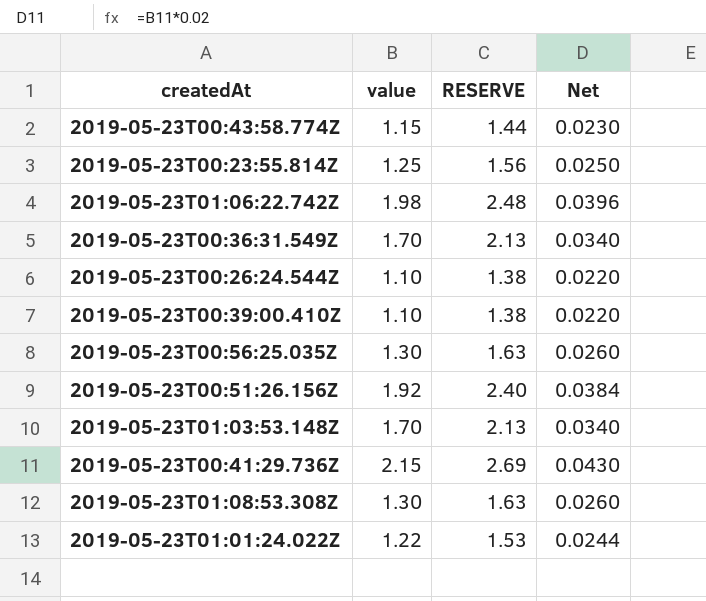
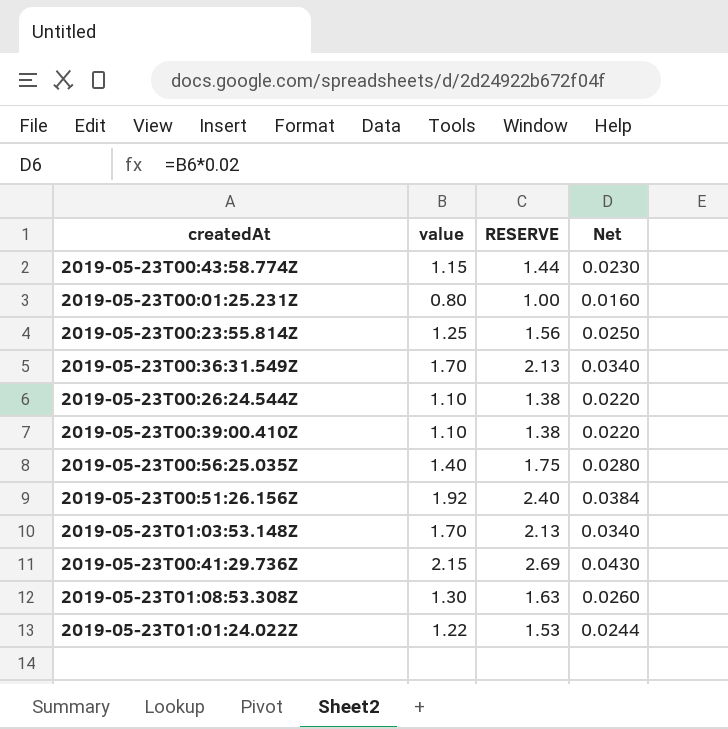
row 2019-05-23T01:06:22.742Z: 1.98 | 2.48 | 0.0396 -> none
row 2019-05-23T00:01:25.231Z: none -> 0.80 | 1.00 | 0.0160
2019-05-23T00:56:25.035Z | value: 1.30 -> 1.40
2019-05-23T00:56:25.035Z | RESERVE: 1.63 -> 1.75
2019-05-23T00:56:25.035Z | Net: 0.0260 -> 0.0280

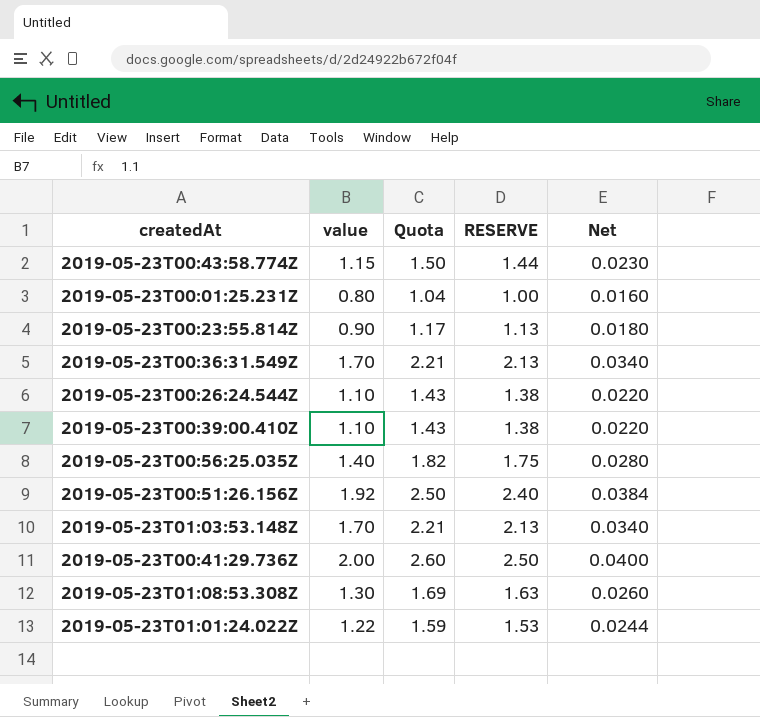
column Quota | formula: none -> [value] * 1.3
2019-05-23T00:23:55.814Z | value: 1.25 -> 0.90
2019-05-23T00:23:55.814Z | RESERVE: 1.56 -> 1.13
2019-05-23T00:23:55.814Z | Net: 0.0250 -> 0.0180
2019-05-23T00:41:29.736Z | value: 2.15 -> 2.00
2019-05-23T00:41:29.736Z | RESERVE: 2.69 -> 2.50
2019-05-23T00:41:29.736Z | Net: 0.0430 -> 0.0400

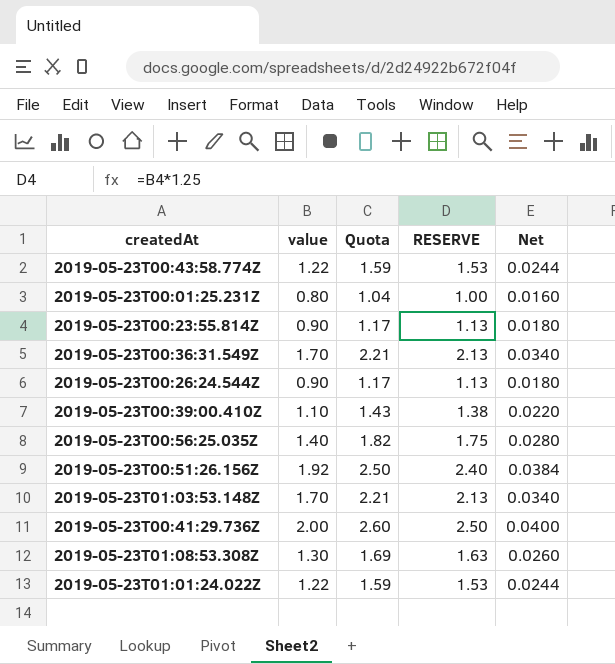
2019-05-23T00:43:58.774Z | value: 1.15 -> 1.22
2019-05-23T00:43:58.774Z | Quota: 1.50 -> 1.59
2019-05-23T00:43:58.774Z | RESERVE: 1.44 -> 1.53
2019-05-23T00:43:58.774Z | Net: 0.0230 -> 0.0244
2019-05-23T00:26:24.544Z | value: 1.10 -> 0.90
2019-05-23T00:26:24.544Z | Quota: 1.43 -> 1.17
2019-05-23T00:26:24.544Z | RESERVE: 1.38 -> 1.13
2019-05-23T00:26:24.544Z | Net: 0.0220 -> 0.0180

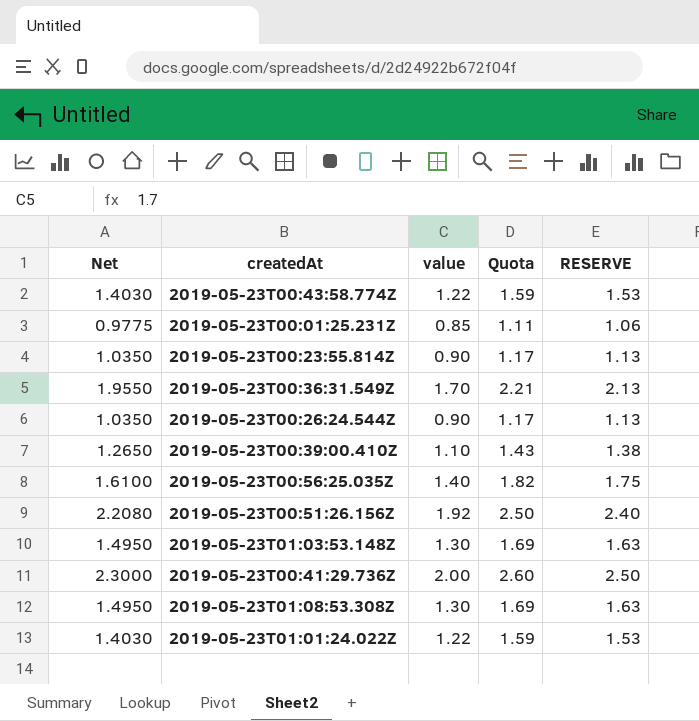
column Net | formula: [value] * 0.02 -> [value] * 1.15
column Net | position: 5 -> 1
2019-05-23T00:01:25.231Z | value: 0.80 -> 0.85
2019-05-23T00:01:25.231Z | Quota: 1.04 -> 1.11
2019-05-23T00:01:25.231Z | RESERVE: 1.00 -> 1.06
2019-05-23T01:03:53.148Z | value: 1.70 -> 1.30
2019-05-23T01:03:53.148Z | Quota: 2.21 -> 1.69
2019-05-23T01:03:53.148Z | RESERVE: 2.13 -> 1.63

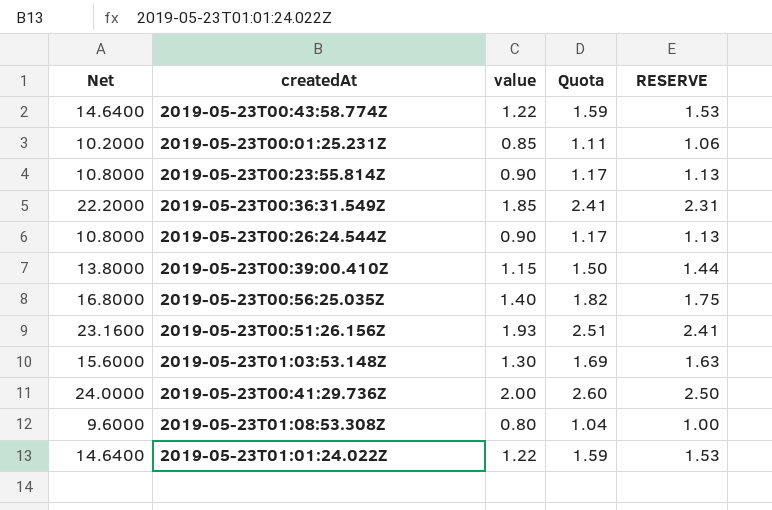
column Net | formula: [value] * 1.15 -> [value] * 12
2019-05-23T00:36:31.549Z | value: 1.70 -> 1.85
2019-05-23T00:36:31.549Z | Quota: 2.21 -> 2.41
2019-05-23T00:36:31.549Z | RESERVE: 2.13 -> 2.31
2019-05-23T00:39:00.410Z | value: 1.10 -> 1.15
2019-05-23T00:39:00.410Z | Quota: 1.43 -> 1.50
2019-05-23T00:39:00.410Z | RESERVE: 1.38 -> 1.44
2019-05-23T00:51:26.156Z | value: 1.92 -> 1.93
2019-05-23T00:51:26.156Z | Quota: 2.50 -> 2.51
2019-05-23T00:51:26.156Z | RESERVE: 2.40 -> 2.41
2019-05-23T01:08:53.308Z | value: 1.30 -> 0.80
2019-05-23T01:08:53.308Z | Quota: 1.69 -> 1.04
2019-05-23T01:08:53.308Z | RESERVE: 1.63 -> 1.00

